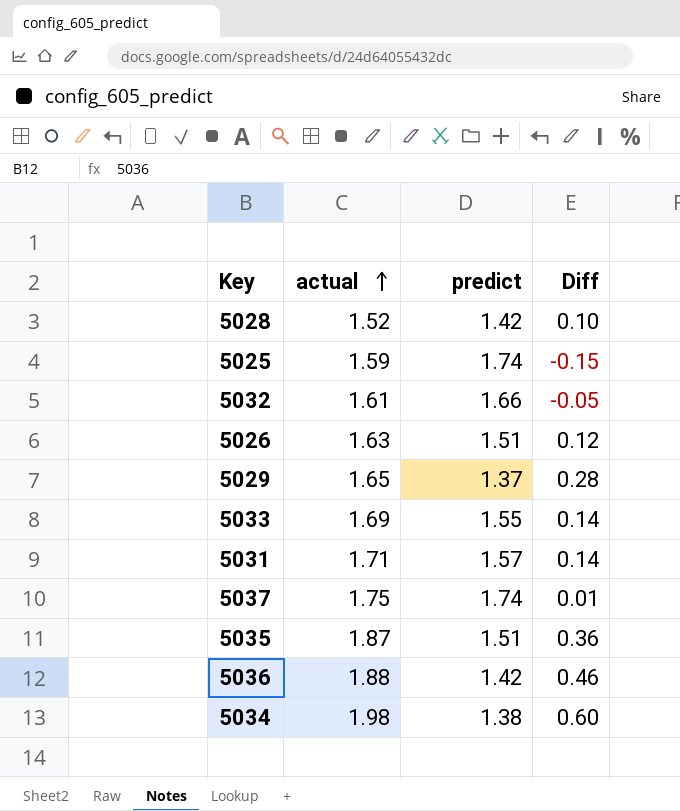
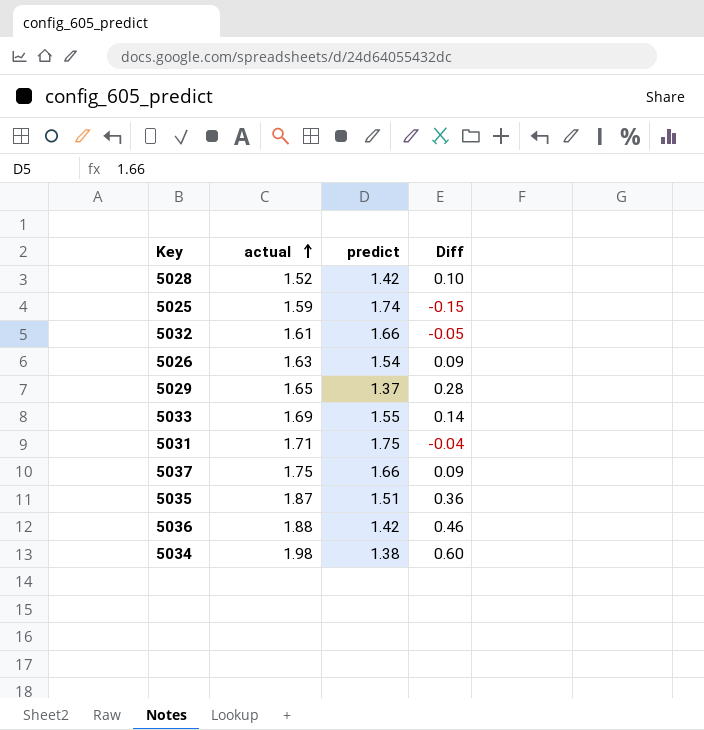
5026 | predict: 1.51 -> 1.54
5026 | Diff: 0.12 -> 0.09
5031 | predict: 1.57 -> 1.75
5031 | Diff: 0.14 -> -0.04
5037 | predict: 1.74 -> 1.66
5037 | Diff: 0.01 -> 0.09

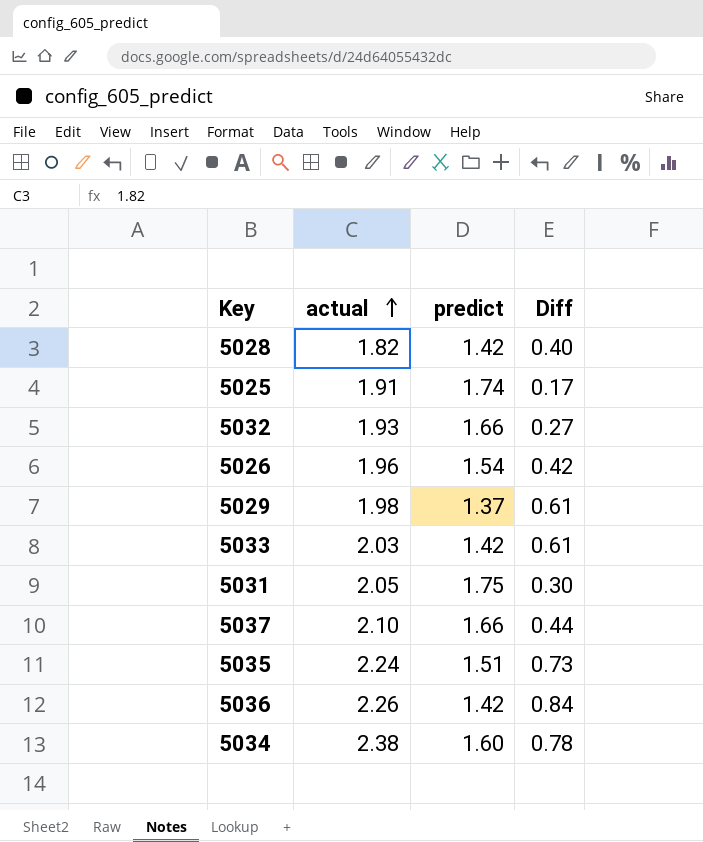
5028 | actual: 1.52 -> 1.82
5028 | Diff: 0.10 -> 0.40
5025 | actual: 1.59 -> 1.91
5025 | Diff: -0.15 -> 0.17
5032 | actual: 1.61 -> 1.93
5032 | Diff: -0.05 -> 0.27
5026 | actual: 1.63 -> 1.96
5026 | Diff: 0.09 -> 0.42
5029 | actual: 1.65 -> 1.98
5029 | Diff: 0.28 -> 0.61
5033 | actual: 1.69 -> 2.03
5033 | predict: 1.55 -> 1.42
5033 | Diff: 0.14 -> 0.61
5031 | actual: 1.71 -> 2.05
5031 | Diff: -0.04 -> 0.30
5037 | actual: 1.75 -> 2.10
5037 | Diff: 0.09 -> 0.44
5035 | actual: 1.87 -> 2.24
5035 | Diff: 0.36 -> 0.73
5036 | actual: 1.88 -> 2.26
5036 | Diff: 0.46 -> 0.84
5034 | actual: 1.98 -> 2.38
5034 | predict: 1.38 -> 1.60
5034 | Diff: 0.60 -> 0.78

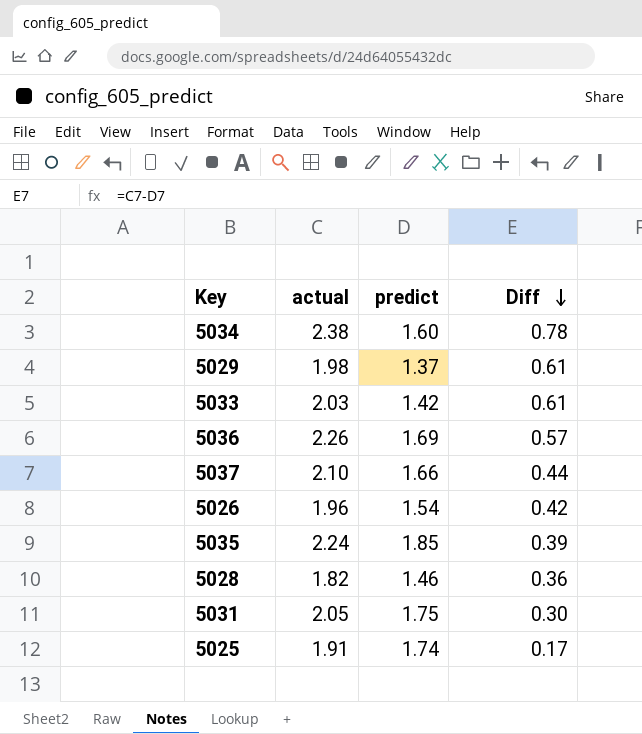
row order: actual ascending -> Diff descending
row 5032: 1.93 | 1.66 | 0.27 -> none
5036 | predict: 1.42 -> 1.69
5036 | Diff: 0.84 -> 0.57
5035 | predict: 1.51 -> 1.85
5035 | Diff: 0.73 -> 0.39
5028 | predict: 1.42 -> 1.46
5028 | Diff: 0.40 -> 0.36

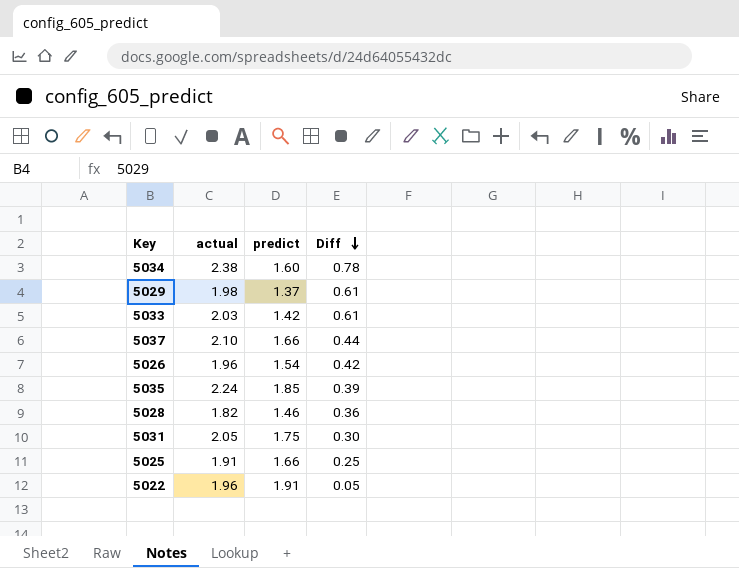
row 5036: 2.26 | 1.69 | 0.57 -> none
5025 | predict: 1.74 -> 1.66
5025 | Diff: 0.17 -> 0.25
row 5022: none -> 1.96 | 1.91 | 0.05

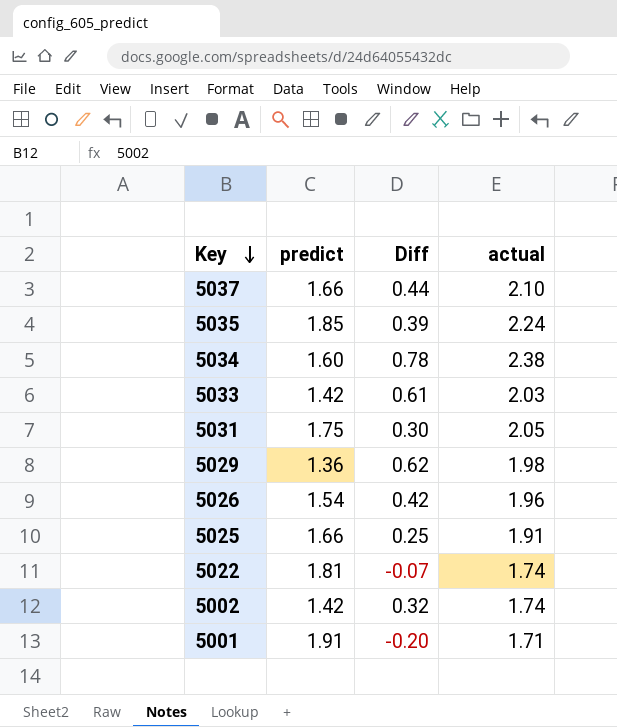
row order: Diff descending -> Key descending
column actual | position: 2 -> 4
row 5028: 1.82 | 1.46 | 0.36 -> none
5029 | predict: 1.37 -> 1.36
5029 | Diff: 0.61 -> 0.62
5022 | predict: 1.91 -> 1.81
5022 | Diff: 0.05 -> -0.07
5022 | actual: 1.96 -> 1.74
row 5002: none -> 1.42 | 0.32 | 1.74
row 5001: none -> 1.91 | -0.20 | 1.71

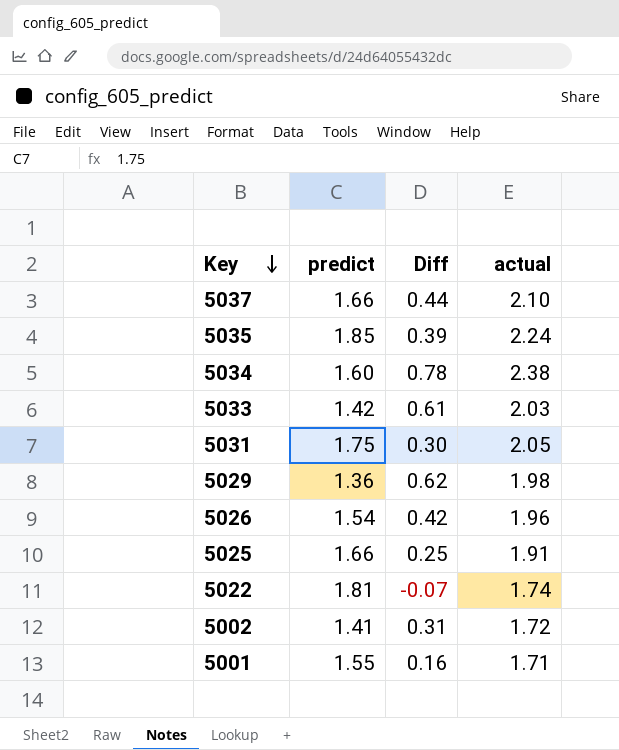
5002 | predict: 1.42 -> 1.41
5002 | Diff: 0.32 -> 0.31
5002 | actual: 1.74 -> 1.72
5001 | predict: 1.91 -> 1.55
5001 | Diff: -0.20 -> 0.16

